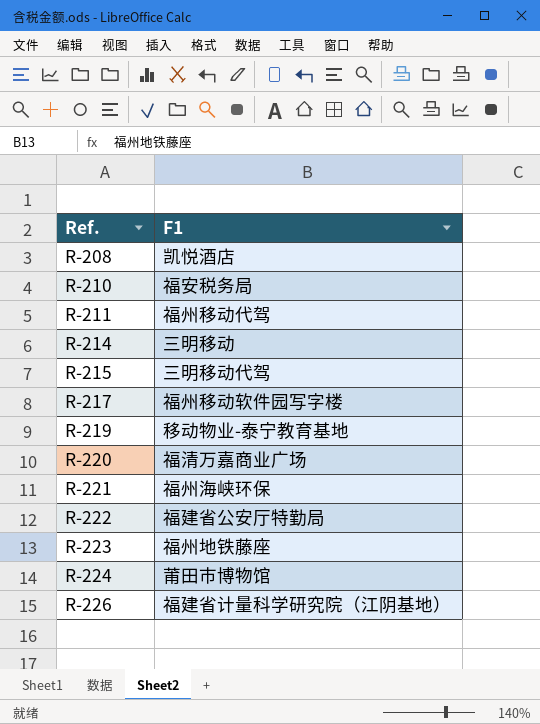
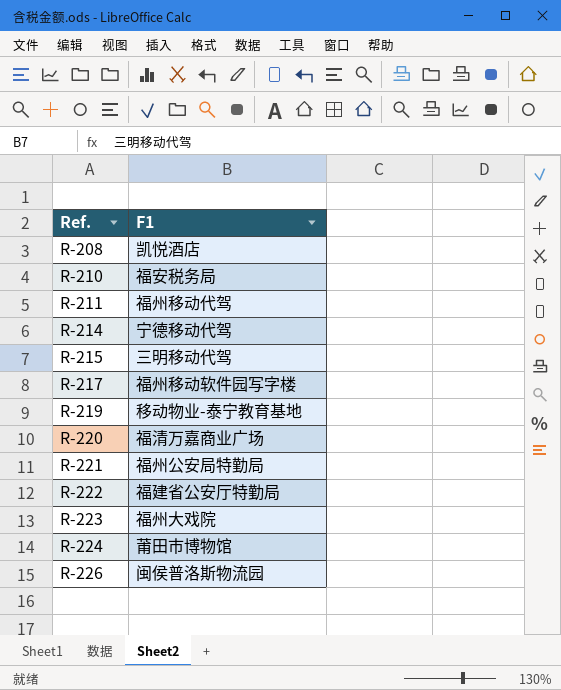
R-214 | F1: 三明移动 -> 宁德移动代驾
R-221 | F1: 福州海峡环保 -> 福州公安局特勤局
R-223 | F1: 福州地铁藤座 -> 福州大戏院
R-226 | F1: 福建省计量科学研究院（江阴基地） -> 闽侯普洛斯物流园

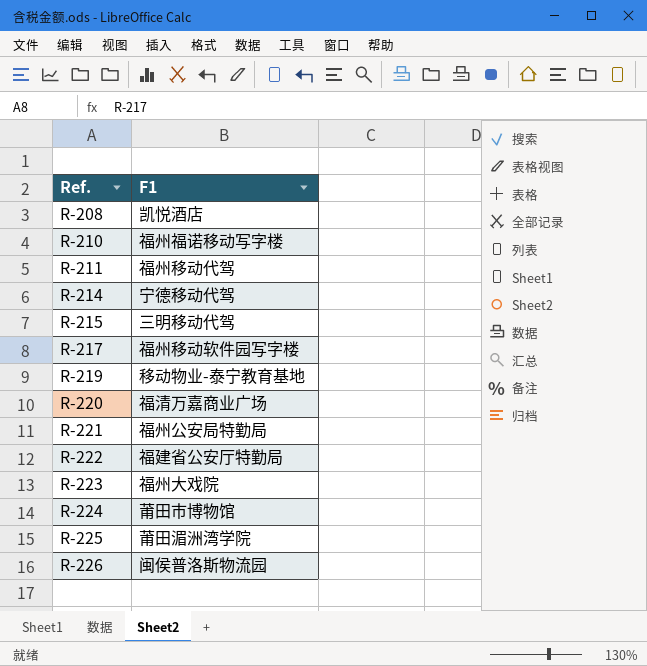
R-210 | F1: 福安税务局 -> 福州福诺移动写字楼
row R-225: none -> 莆田湄洲湾学院

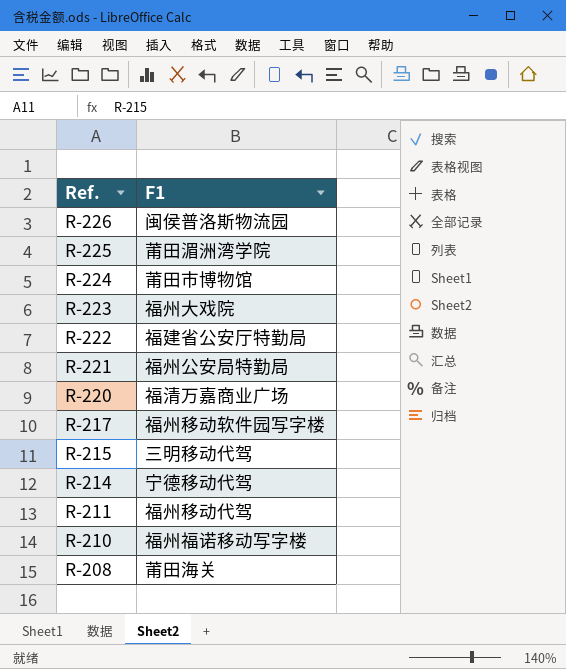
row order: Ref. ascending -> Ref. descending
row R-219: 移动物业-泰宁教育基地 -> none
R-208 | F1: 凯悦酒店 -> 莆田海关

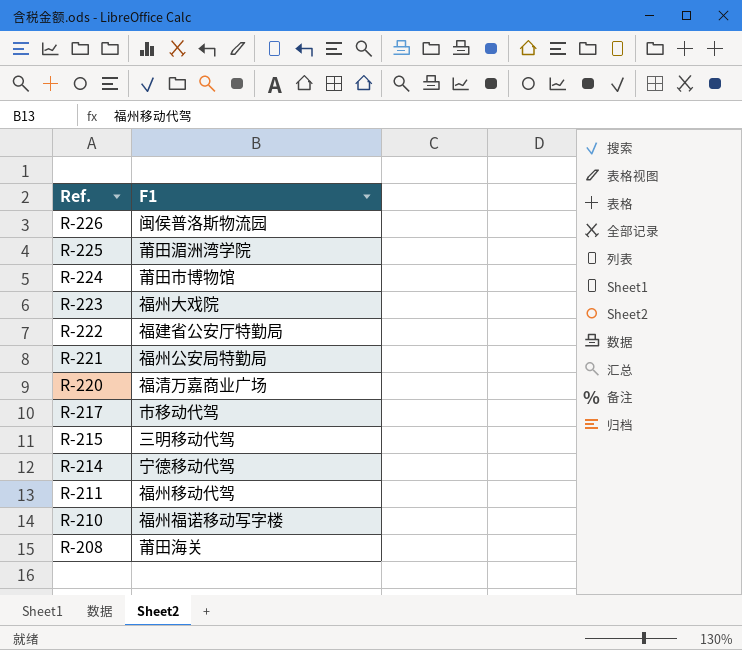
R-217 | F1: 福州移动软件园写字楼 -> 市移动代驾

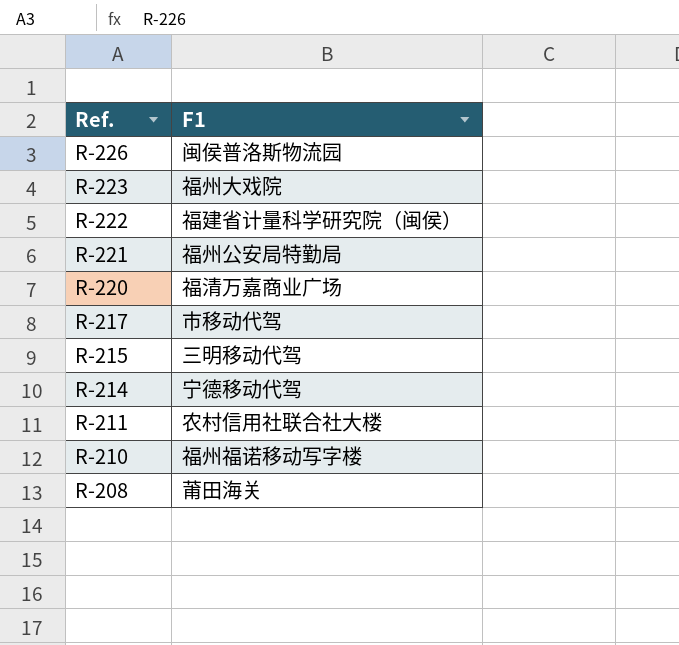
row R-225: 莆田湄洲湾学院 -> none
row R-224: 莆田市博物馆 -> none
R-222 | F1: 福建省公安厅特勤局 -> 福建省计量科学研究院（闽侯）
R-211 | F1: 福州移动代驾 -> 农村信用社联合社大楼

